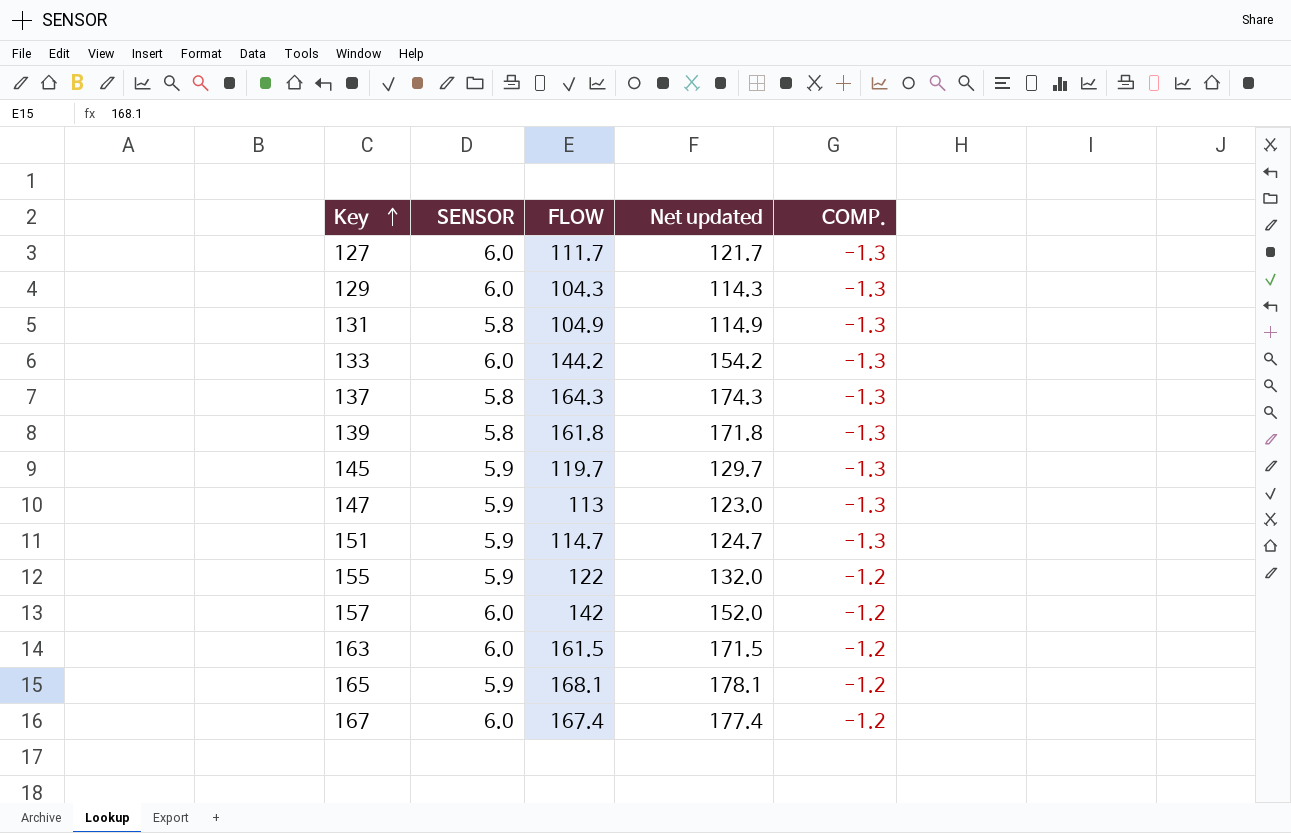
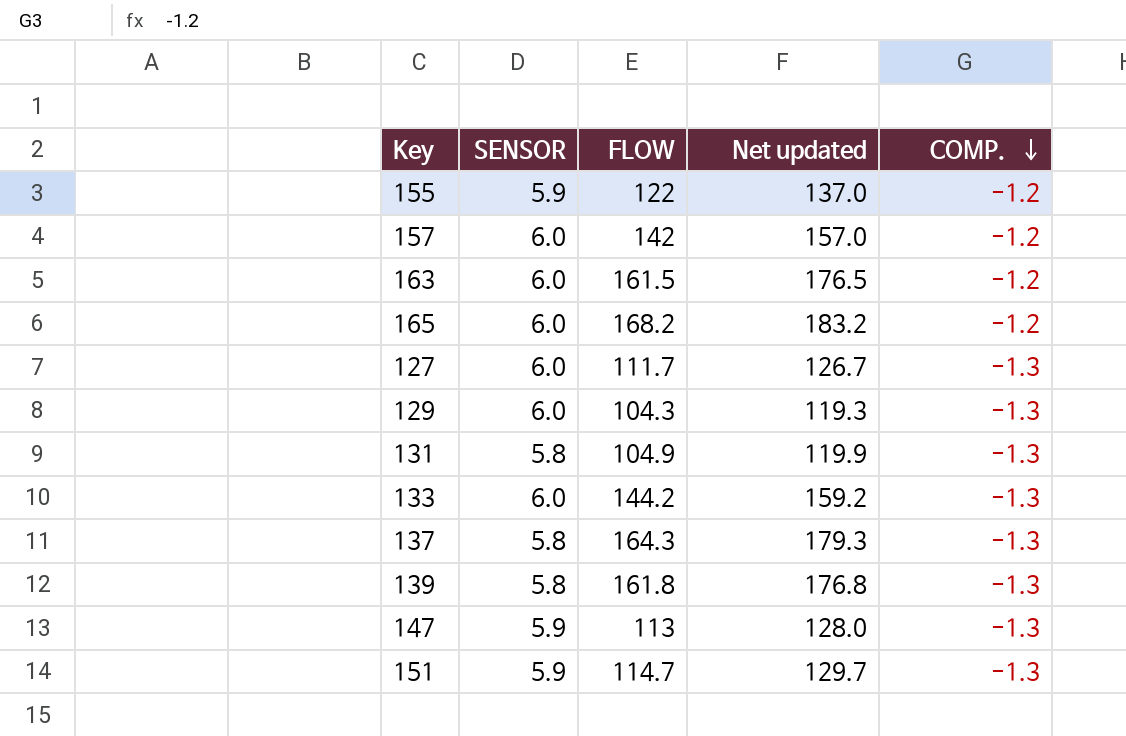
row order: Key ascending -> COMP. descending
column Net updated | formula: [FLOW] + 10 -> [FLOW] + 15
row 145: 5.9 | 119.7 | 129.7 | -1.3 -> none
row 167: 6.0 | 167.4 | 177.4 | -1.2 -> none
165 | SENSOR: 5.9 -> 6.0
165 | FLOW: 168.1 -> 168.2

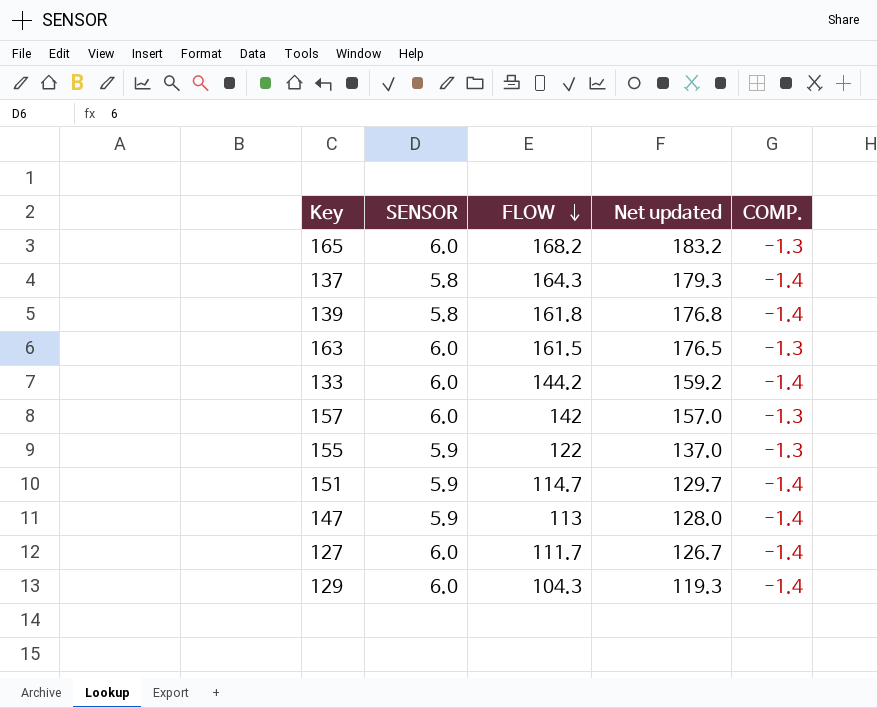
row order: COMP. descending -> FLOW descending
row 131: 5.8 | 104.9 | 119.9 | -1.3 -> none
165 | COMP.: -1.2 -> -1.3
137 | COMP.: -1.3 -> -1.4
139 | COMP.: -1.3 -> -1.4
163 | COMP.: -1.2 -> -1.3
133 | COMP.: -1.3 -> -1.4
157 | COMP.: -1.2 -> -1.3
155 | COMP.: -1.2 -> -1.3
151 | COMP.: -1.3 -> -1.4
147 | COMP.: -1.3 -> -1.4
127 | COMP.: -1.3 -> -1.4
129 | COMP.: -1.3 -> -1.4

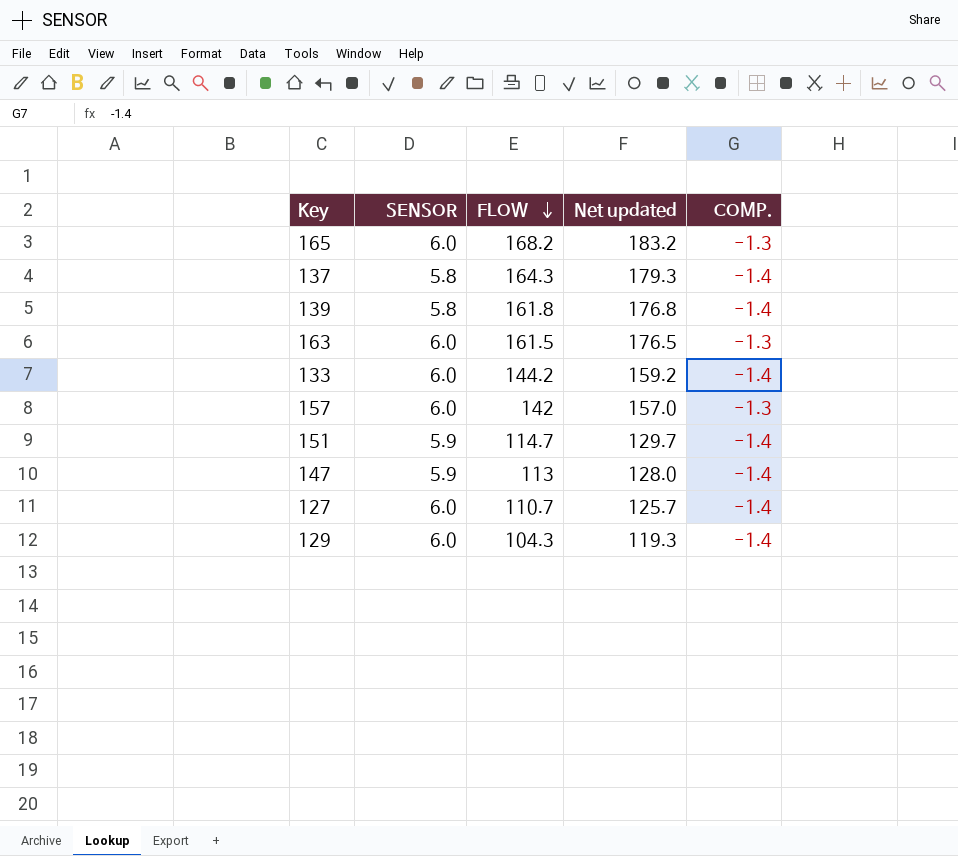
row 155: 5.9 | 122 | 137.0 | -1.3 -> none
127 | FLOW: 111.7 -> 110.7
127 | Net updated: 126.7 -> 125.7

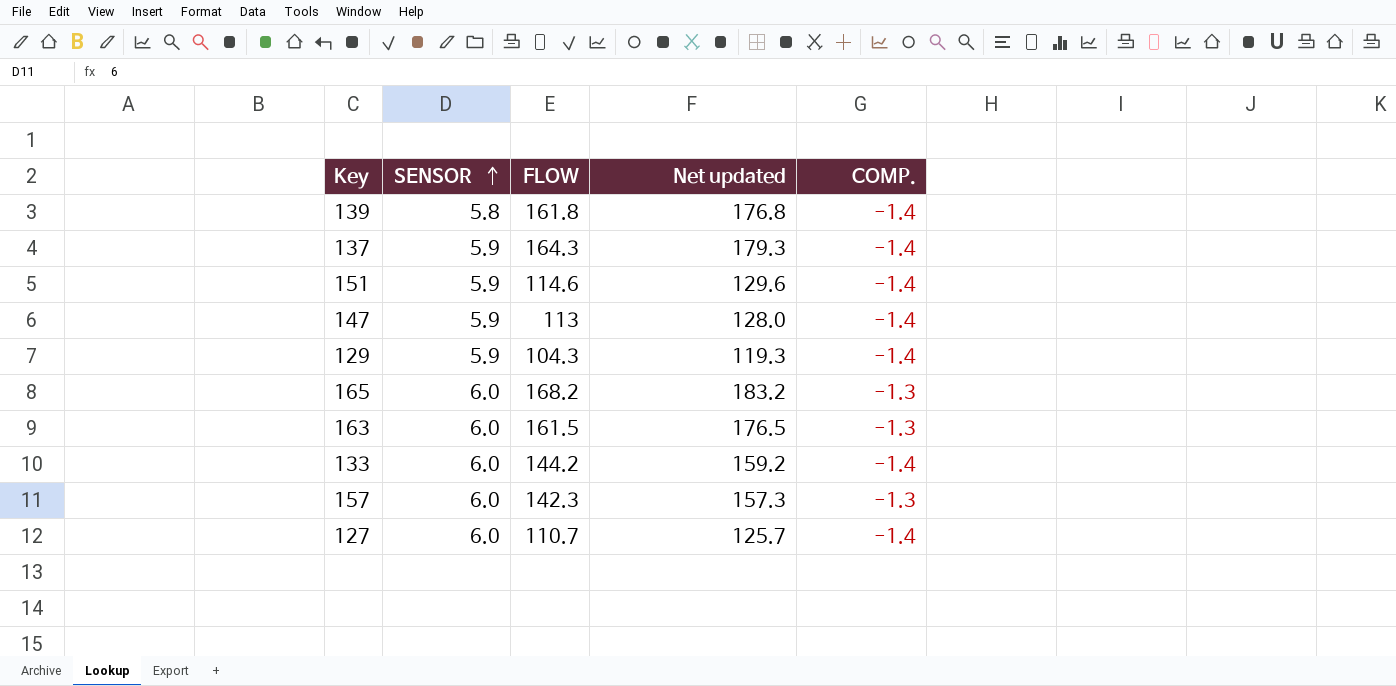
row order: FLOW descending -> SENSOR ascending
137 | SENSOR: 5.8 -> 5.9
151 | FLOW: 114.7 -> 114.6
151 | Net updated: 129.7 -> 129.6
129 | SENSOR: 6.0 -> 5.9
157 | FLOW: 142 -> 142.3
157 | Net updated: 157.0 -> 157.3

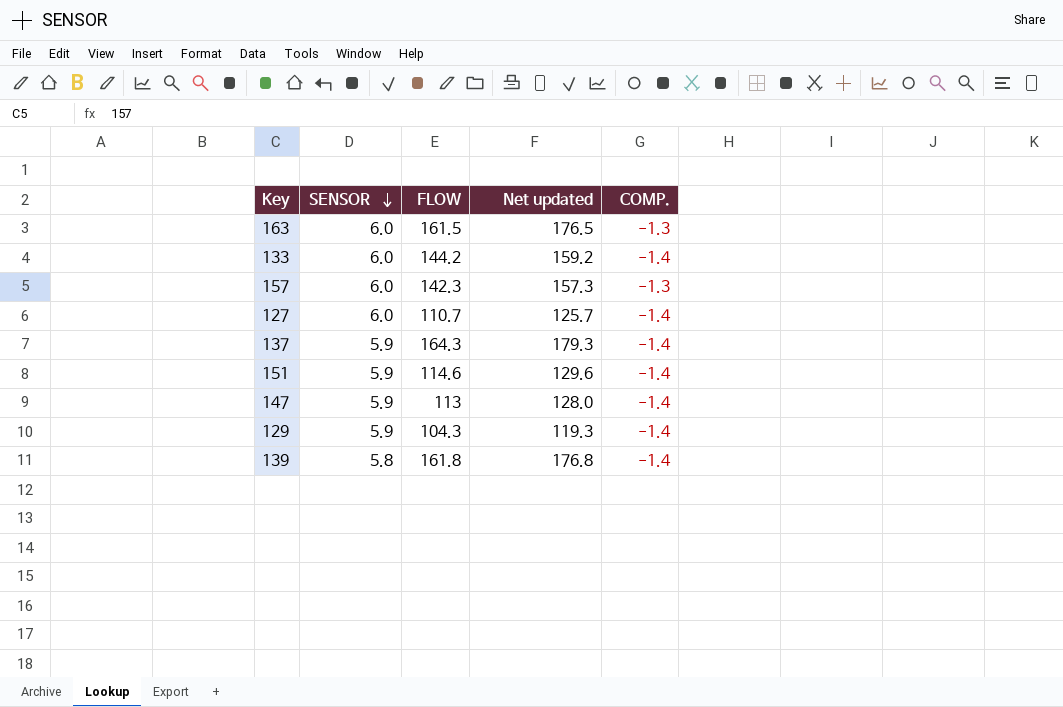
row order: SENSOR ascending -> SENSOR descending
row 165: 6.0 | 168.2 | 183.2 | -1.3 -> none

